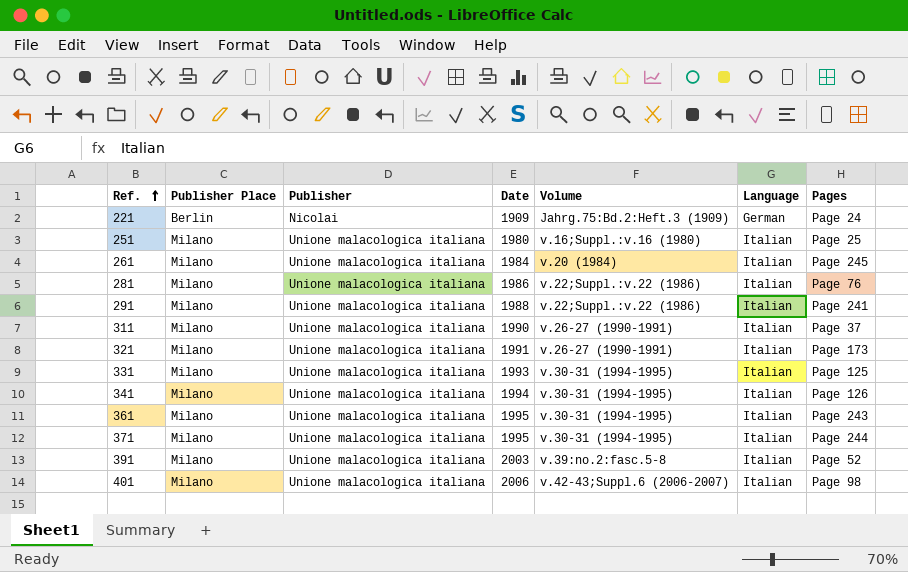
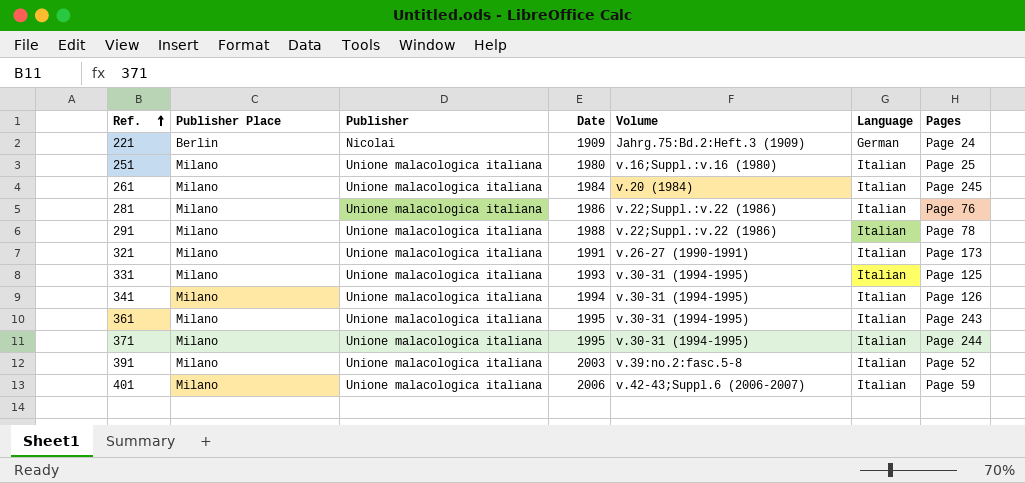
row 311: Milano | Unione malacologica italiana | 1990 | v.26-27 (1990-1991) | Italian | Page 37 -> none
291 | Pages: Page 241 -> Page 78
401 | Pages: Page 98 -> Page 59

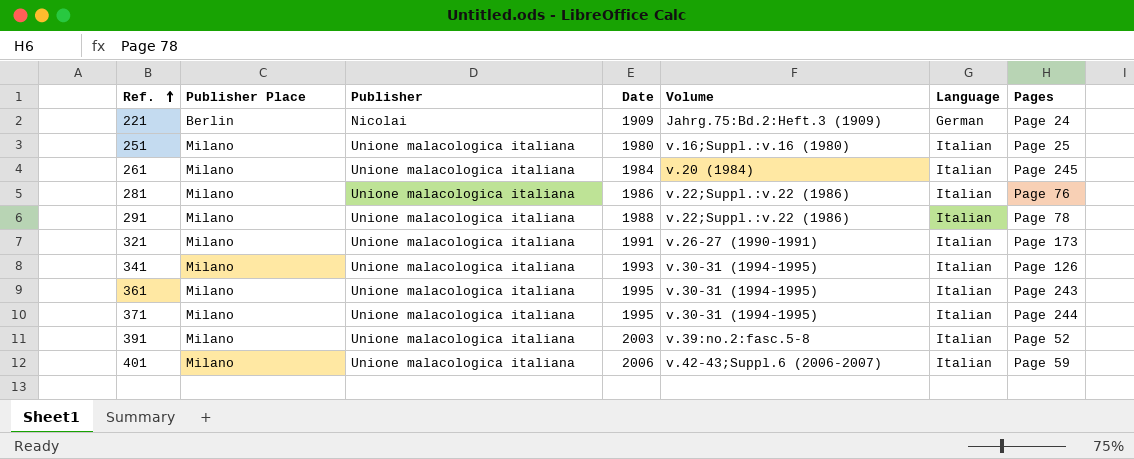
row 331: Milano | Unione malacologica italiana | 1993 | v.30-31 (1994-1995) | Italian | Page 125 -> none
341 | Date: 1994 -> 1993

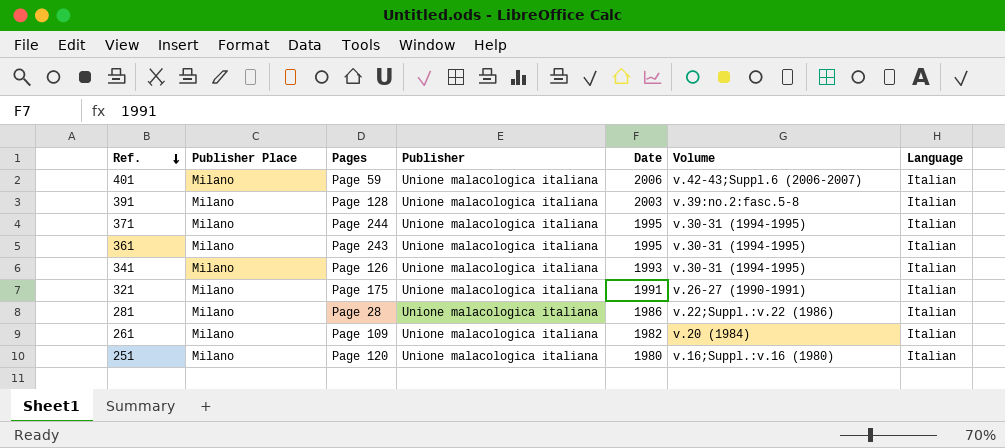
row order: Ref. ascending -> Ref. descending
column Pages | position: 7 -> 3
row 221: Berlin | Nicolai | 1909 | Jahrg.75:Bd.2:Heft.3 (1909) | German | Page 24 -> none
row 291: Milano | Unione malacologica italiana | 1988 | v.22;Suppl.:v.22 (1986) | Italian | Page 78 -> none
391 | Pages: Page 52 -> Page 128
321 | Pages: Page 173 -> Page 175
281 | Pages: Page 76 -> Page 28
261 | Pages: Page 245 -> Page 109
261 | Date: 1984 -> 1982
251 | Pages: Page 25 -> Page 120

